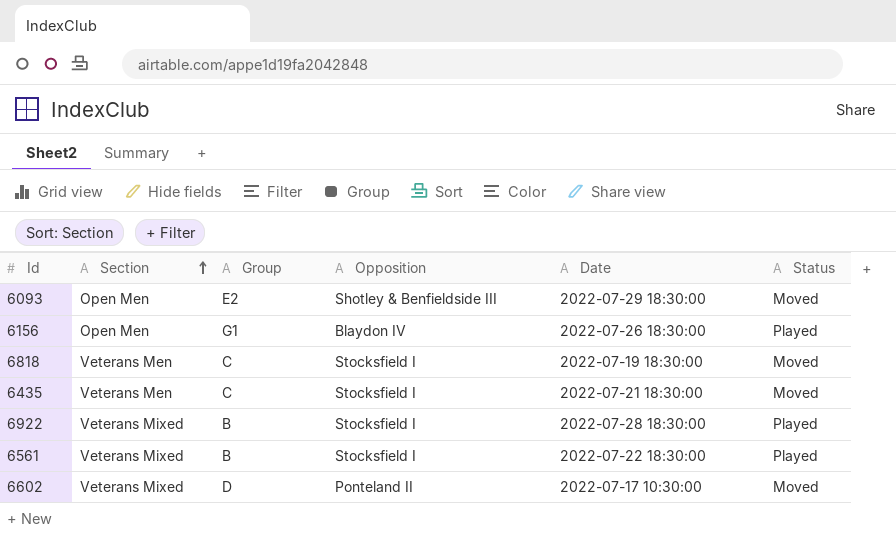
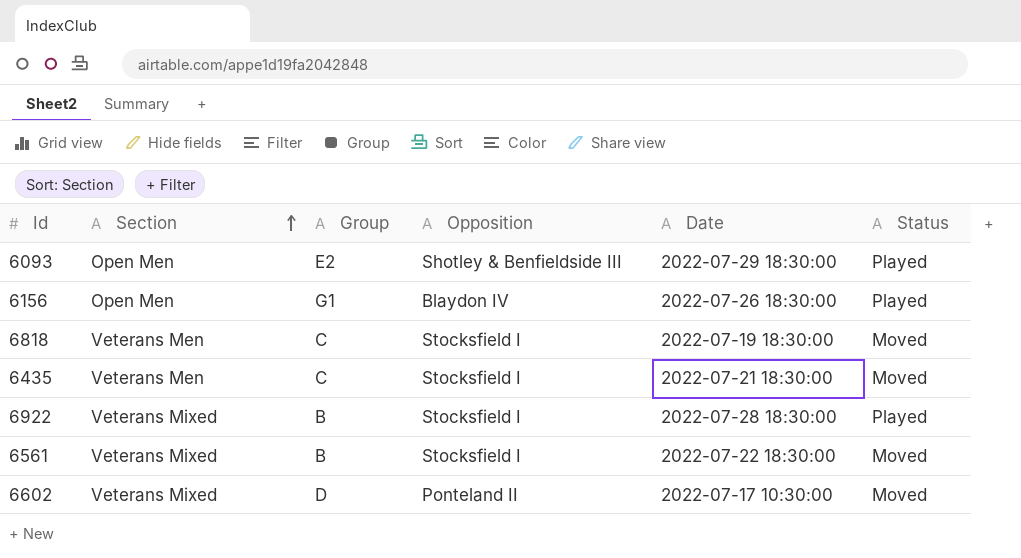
6093 | Status: Moved -> Played
6561 | Status: Played -> Moved

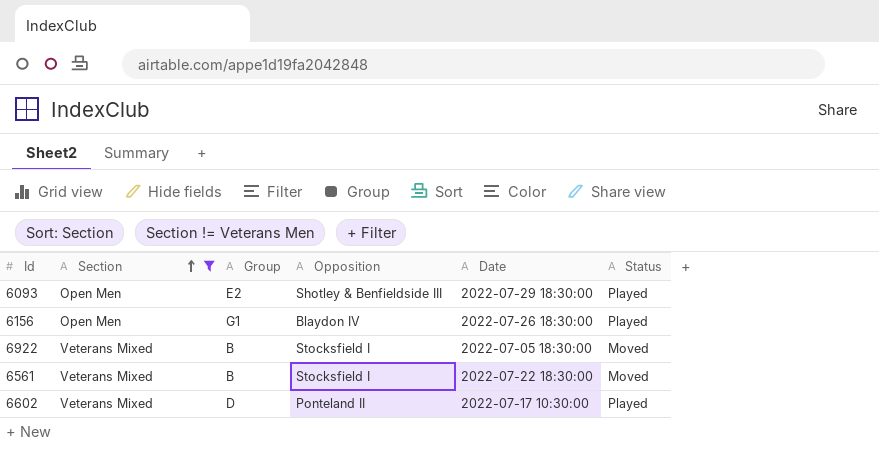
filter: none -> Section != Veterans Men
6922 | Date: 2022-07-28 18:30:00 -> 2022-07-05 18:30:00
6922 | Status: Played -> Moved
6602 | Status: Moved -> Played

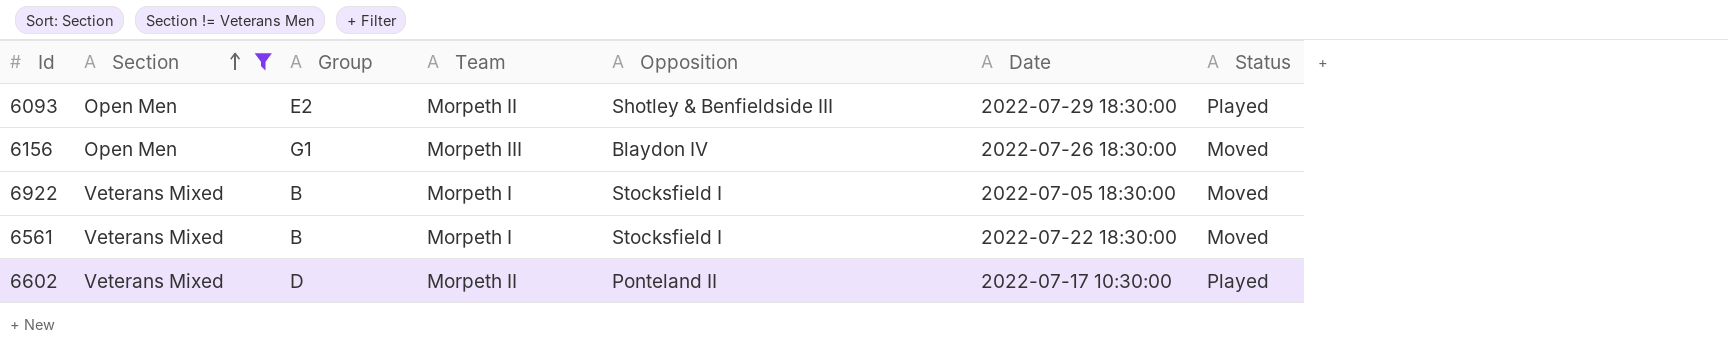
column Team | position: none -> 4
6156 | Status: Played -> Moved

